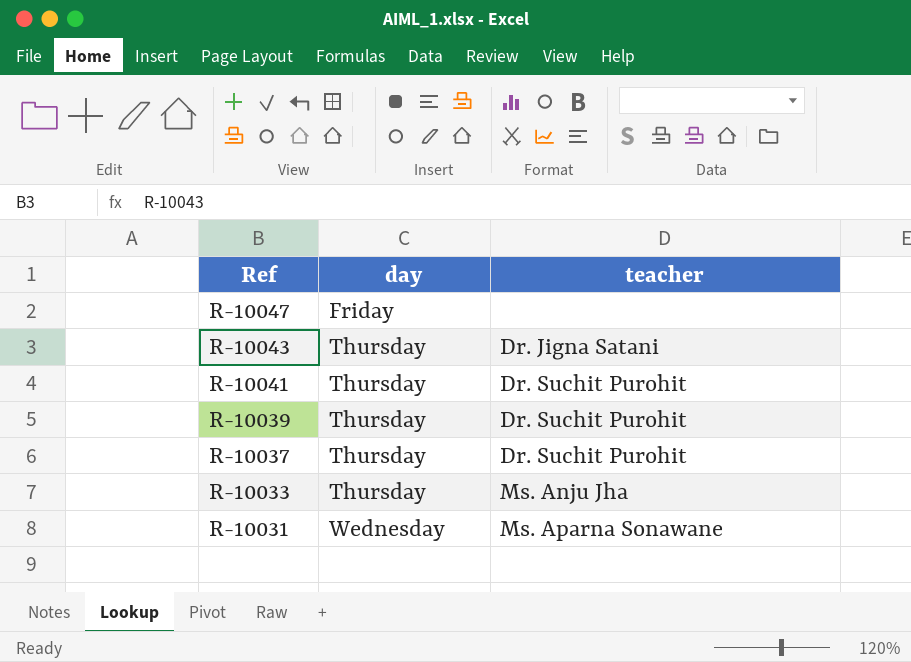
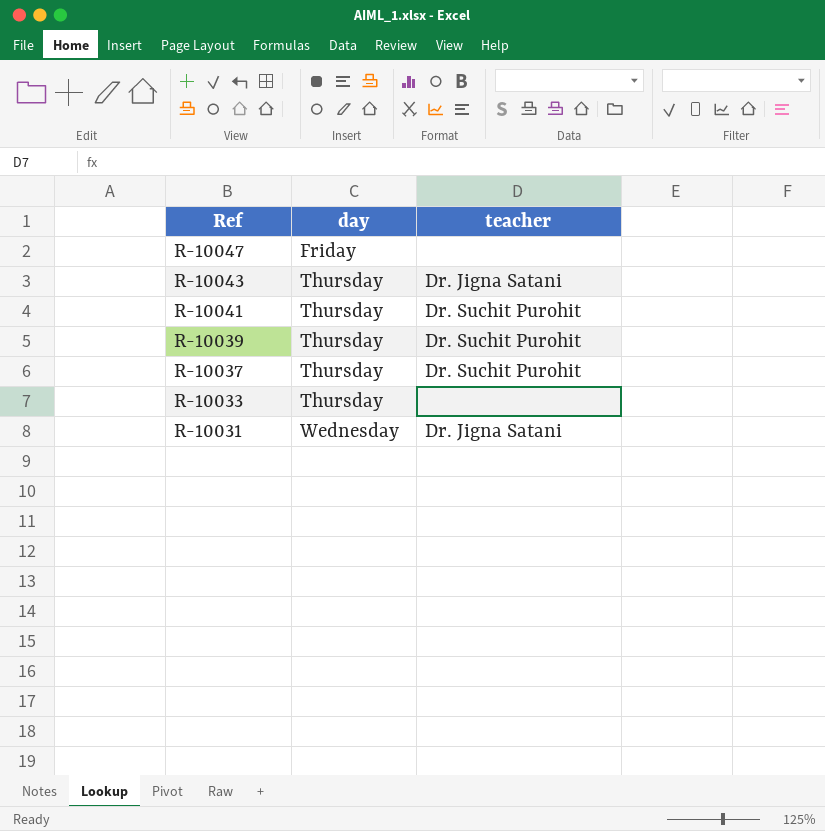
R-10033 | teacher: Ms. Anju Jha -> none
R-10031 | teacher: Ms. Aparna Sonawane -> Dr. Jigna Satani

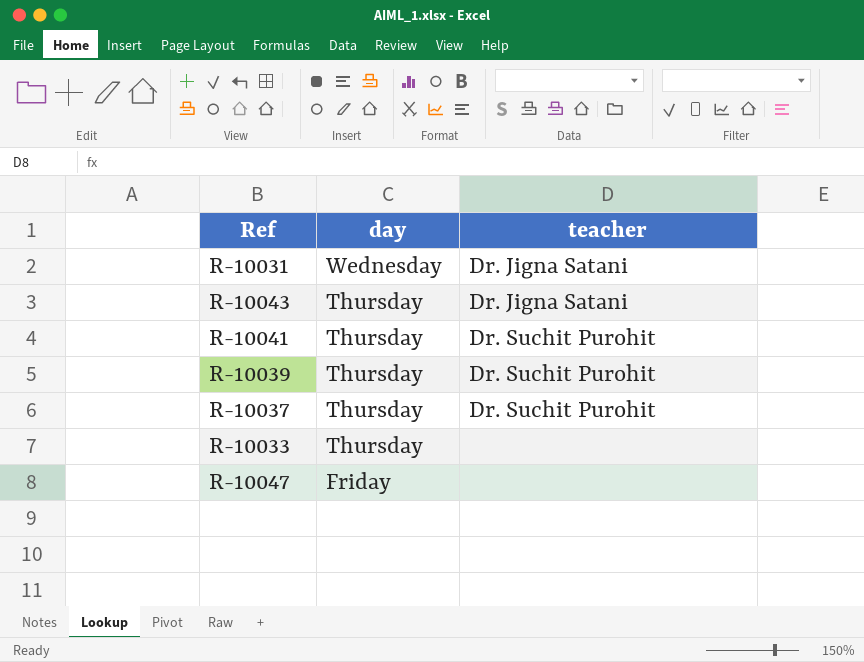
row order: Ref descending -> day descending

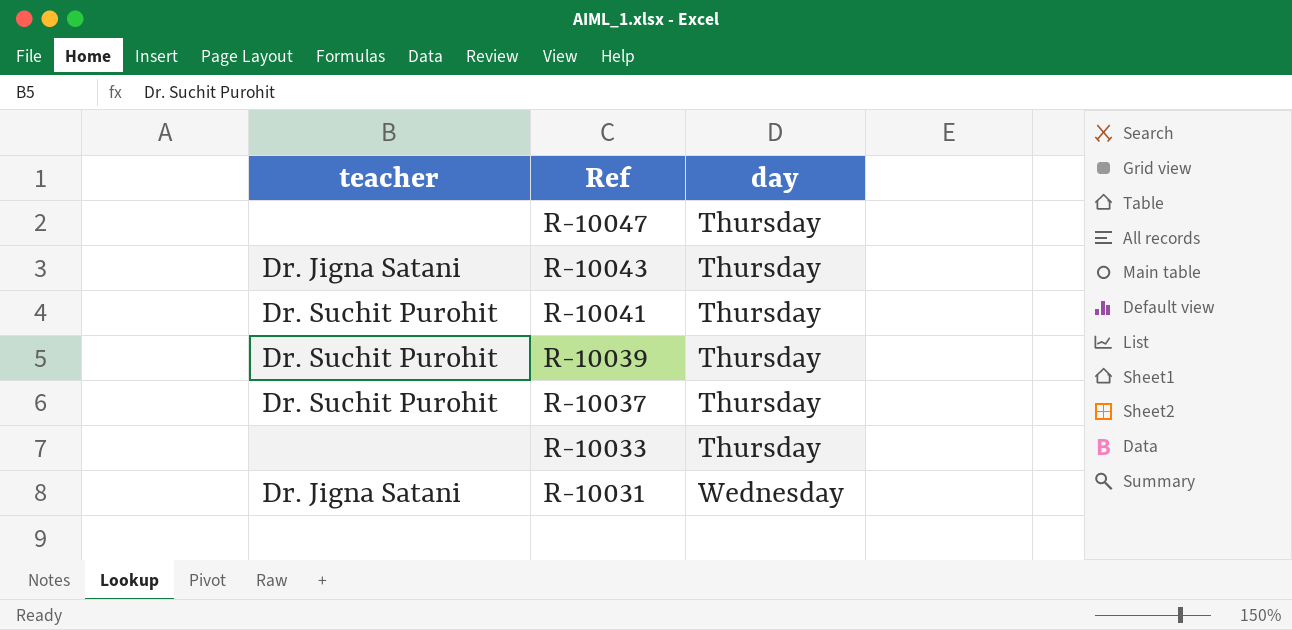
row order: day descending -> Ref descending
column teacher | position: 3 -> 1
R-10047 | day: Friday -> Thursday

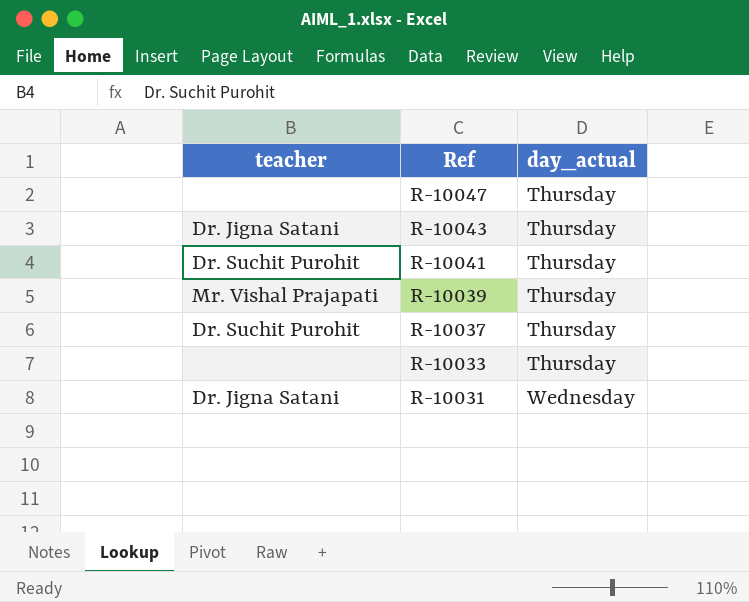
column name: day -> day_actual
R-10039 | teacher: Dr. Suchit Purohit -> Mr. Vishal Prajapati

